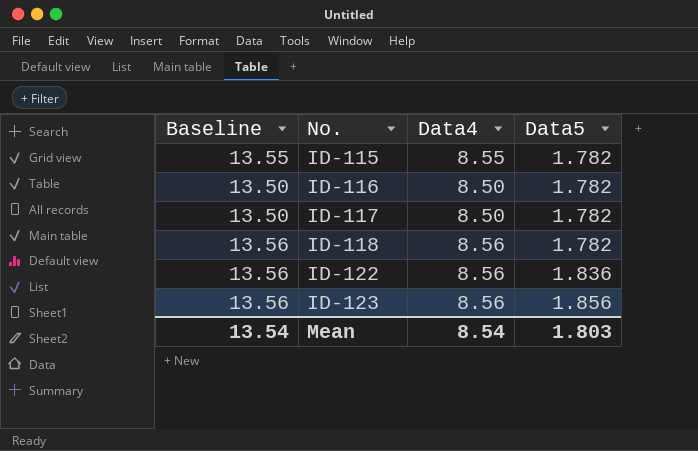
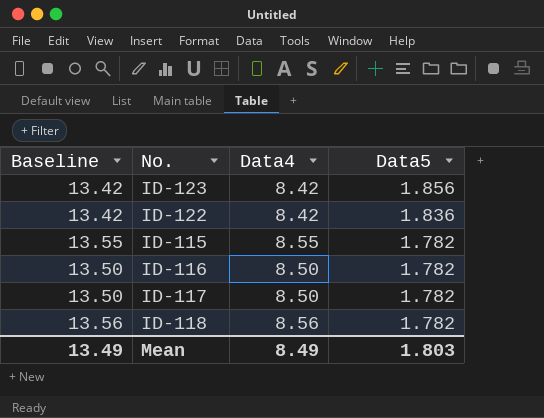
row order: No. ascending -> Data5 descending
ID-123 | Baseline: 13.56 -> 13.42
ID-123 | Data4: 8.56 -> 8.42
ID-122 | Baseline: 13.56 -> 13.42
ID-122 | Data4: 8.56 -> 8.42
Mean | Baseline: 13.54 -> 13.49
Mean | Data4: 8.54 -> 8.49

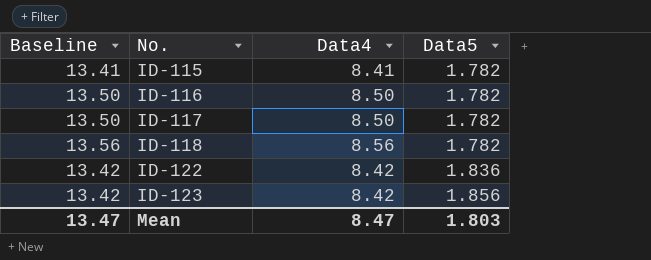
row order: Data5 descending -> No. ascending
ID-115 | Baseline: 13.55 -> 13.41
ID-115 | Data4: 8.55 -> 8.41
Mean | Baseline: 13.49 -> 13.47
Mean | Data4: 8.49 -> 8.47

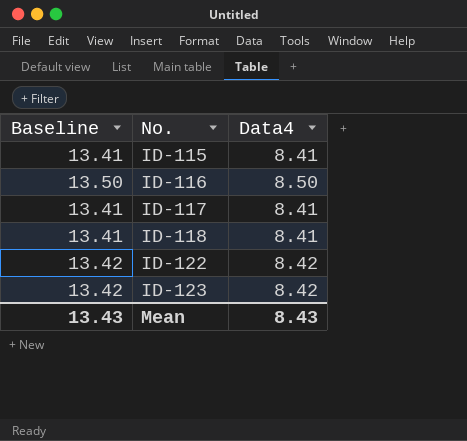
column Data5 | position: 4 -> none
ID-117 | Baseline: 13.50 -> 13.41
ID-117 | Data4: 8.50 -> 8.41
ID-118 | Baseline: 13.56 -> 13.41
ID-118 | Data4: 8.56 -> 8.41
Mean | Baseline: 13.47 -> 13.43
Mean | Data4: 8.47 -> 8.43

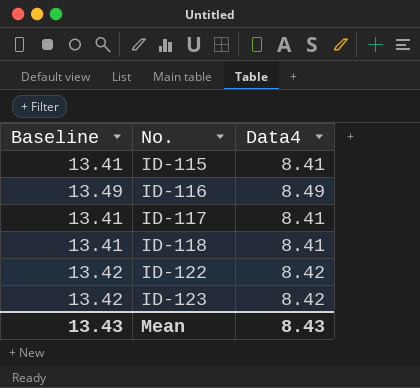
ID-116 | Baseline: 13.50 -> 13.49
ID-116 | Data4: 8.50 -> 8.49

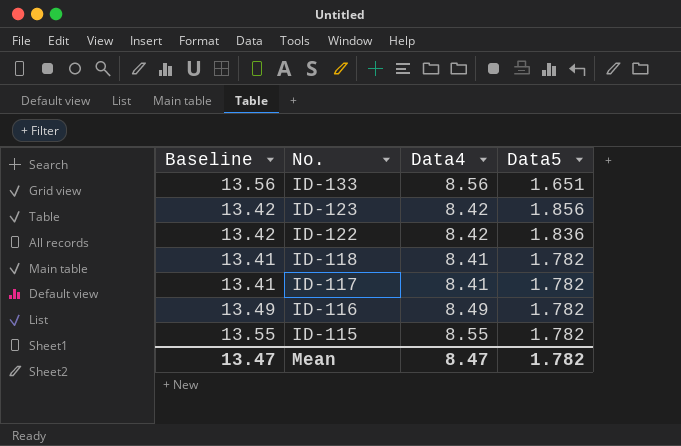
row order: No. ascending -> No. descending
column Data5 | position: none -> 4
row ID-133: none -> 13.56 | 8.56 | 1.651
ID-115 | Baseline: 13.41 -> 13.55
ID-115 | Data4: 8.41 -> 8.55
Mean | Baseline: 13.43 -> 13.47
Mean | Data4: 8.43 -> 8.47

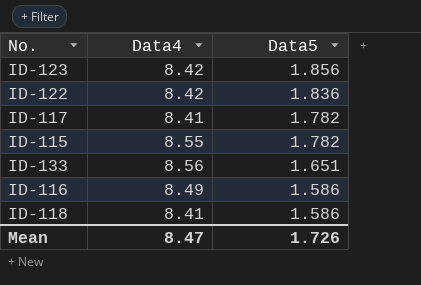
row order: No. descending -> Data5 descending
column Baseline | formula: [Data4] + 5 -> none
ID-116 | Data5: 1.782 -> 1.586
ID-118 | Data5: 1.782 -> 1.586
Mean | Data5: 1.782 -> 1.726

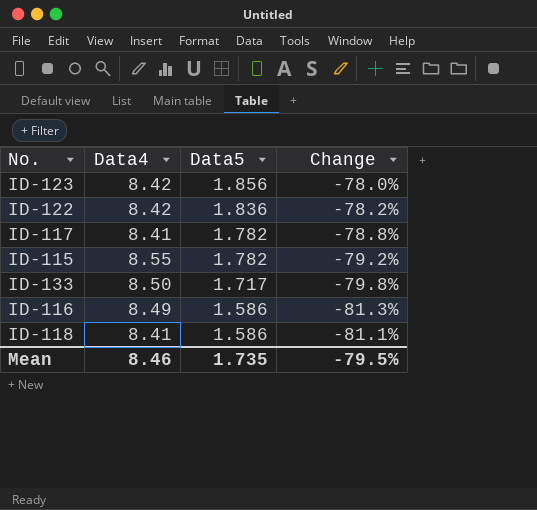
column Change | formula: none -> ([Data5] - [Data4]) / [Data4]
ID-133 | Data4: 8.56 -> 8.50
ID-133 | Data5: 1.651 -> 1.717
Mean | Data4: 8.47 -> 8.46
Mean | Data5: 1.726 -> 1.735

